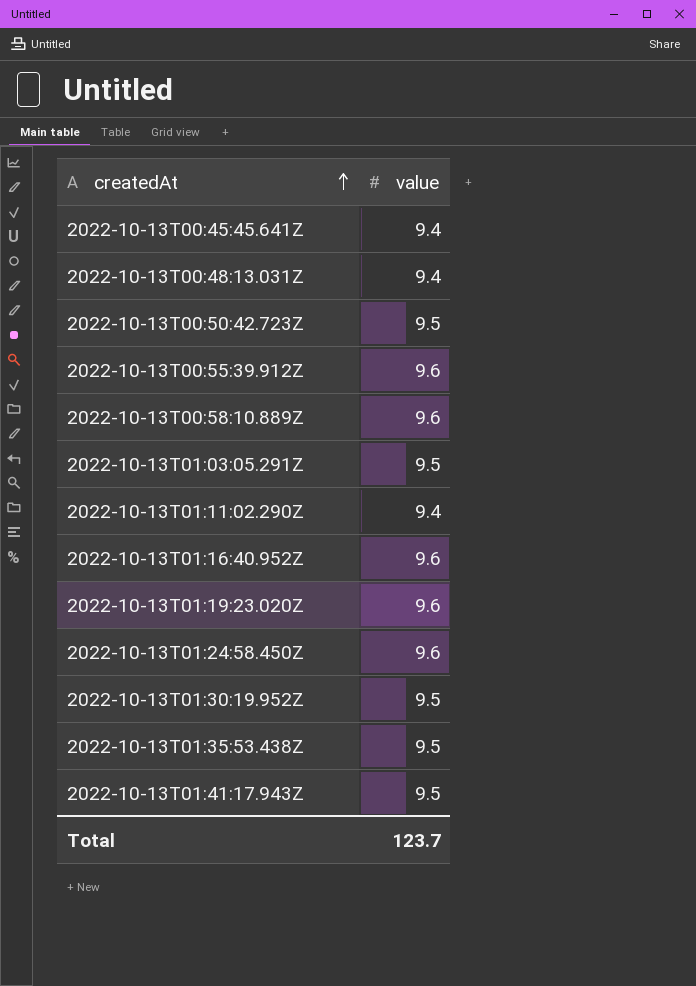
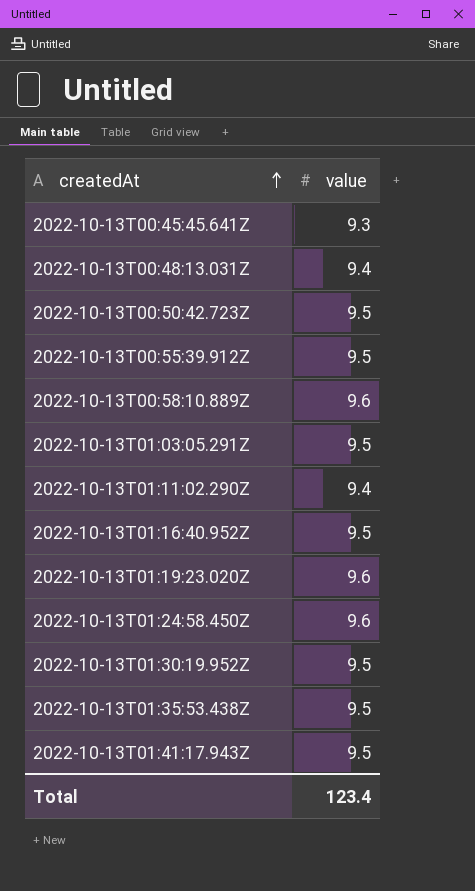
2022-10-13T00:45:45.641Z | value: 9.4 -> 9.3
2022-10-13T00:55:39.912Z | value: 9.6 -> 9.5
2022-10-13T01:16:40.952Z | value: 9.6 -> 9.5
Total | value: 123.7 -> 123.4

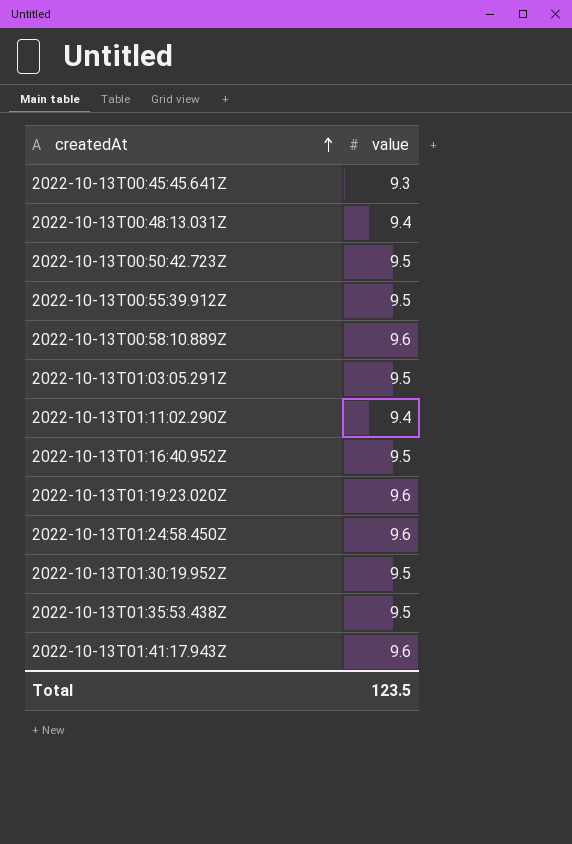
2022-10-13T01:41:17.943Z | value: 9.5 -> 9.6
Total | value: 123.4 -> 123.5

